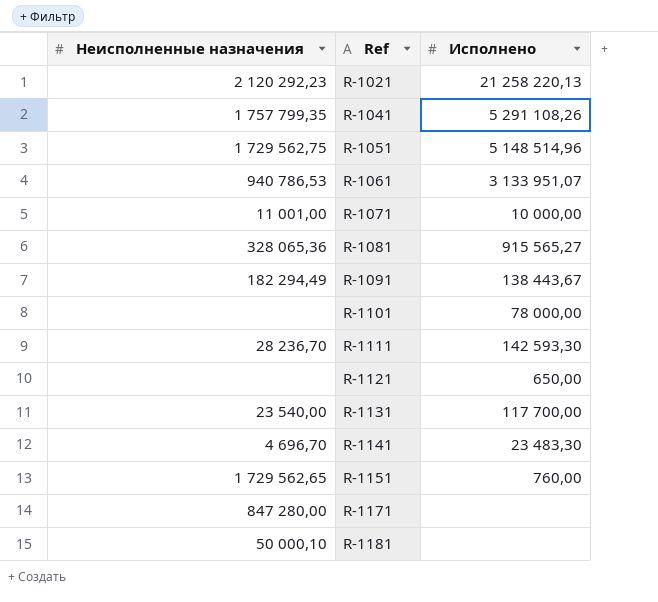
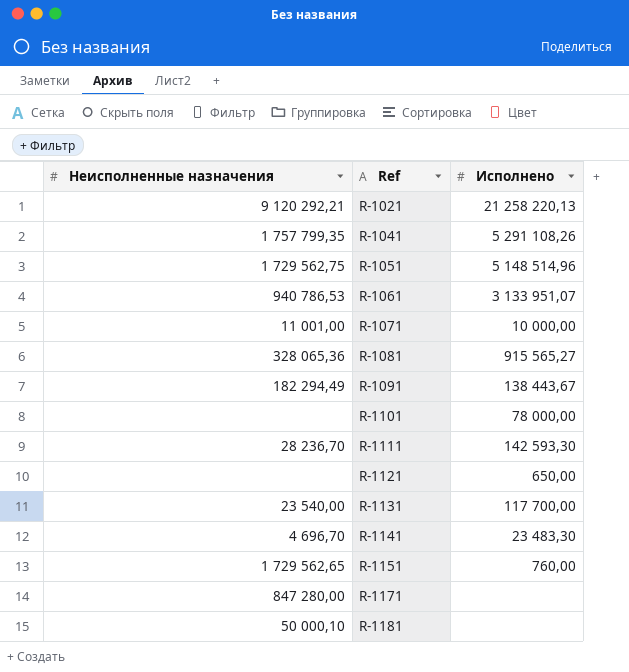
R-1021 | Неисполненные назначения: 2 120 292,23 -> 9 120 292,21

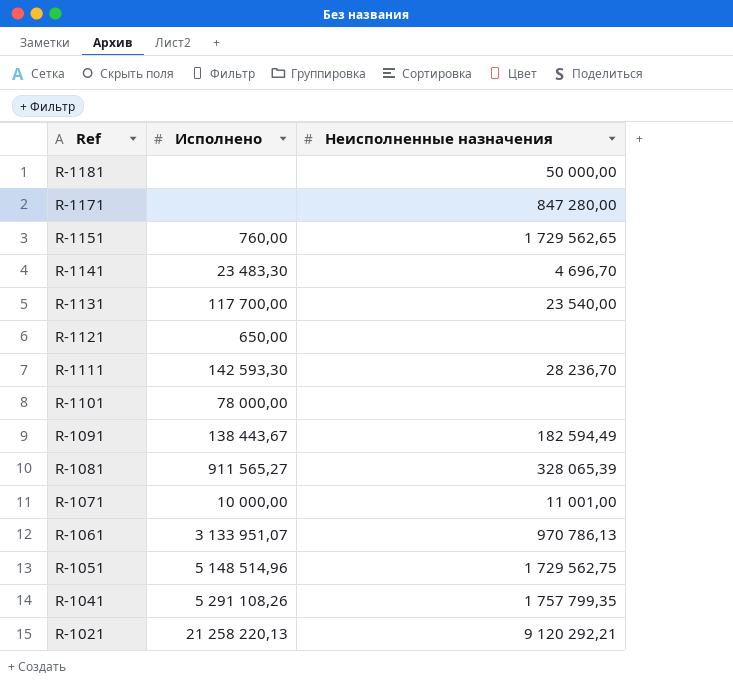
row order: Ref ascending -> Ref descending
column Неисполненные назначения | position: 1 -> 3
R-1181 | Неисполненные назначения: 50 000,10 -> 50 000,00
R-1091 | Неисполненные назначения: 182 294,49 -> 182 594,49
R-1081 | Исполнено: 915 565,27 -> 911 565,27
R-1081 | Неисполненные назначения: 328 065,36 -> 328 065,39
R-1061 | Неисполненные назначения: 940 786,53 -> 970 786,13

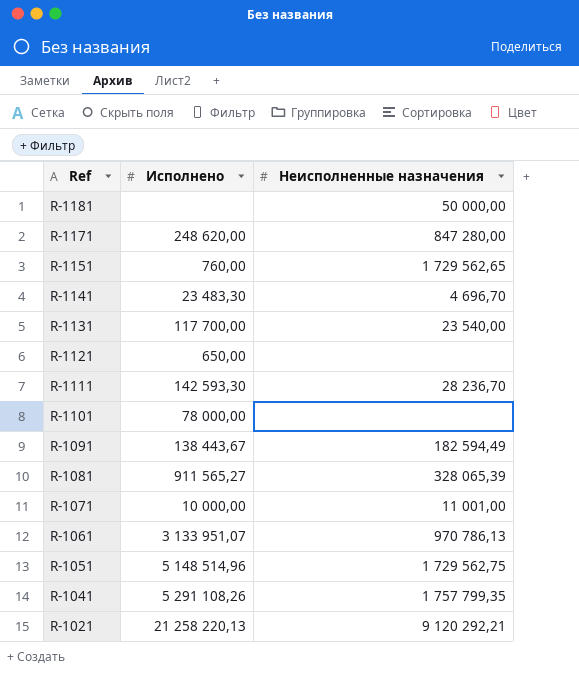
R-1171 | Исполнено: none -> 248 620,00

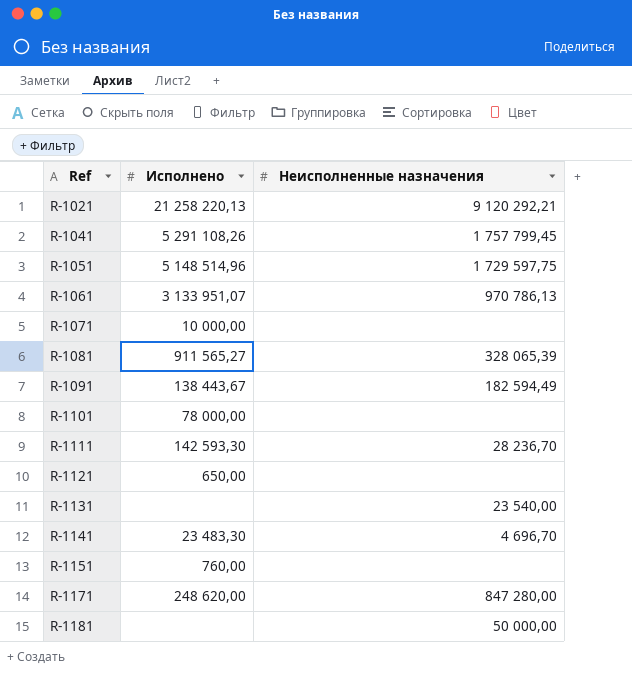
row order: Ref descending -> Ref ascending
R-1041 | Неисполненные назначения: 1 757 799,35 -> 1 757 799,45
R-1051 | Неисполненные назначения: 1 729 562,75 -> 1 729 597,75
R-1071 | Неисполненные назначения: 11 001,00 -> none
R-1131 | Исполнено: 117 700,00 -> none
R-1151 | Неисполненные назначения: 1 729 562,65 -> none

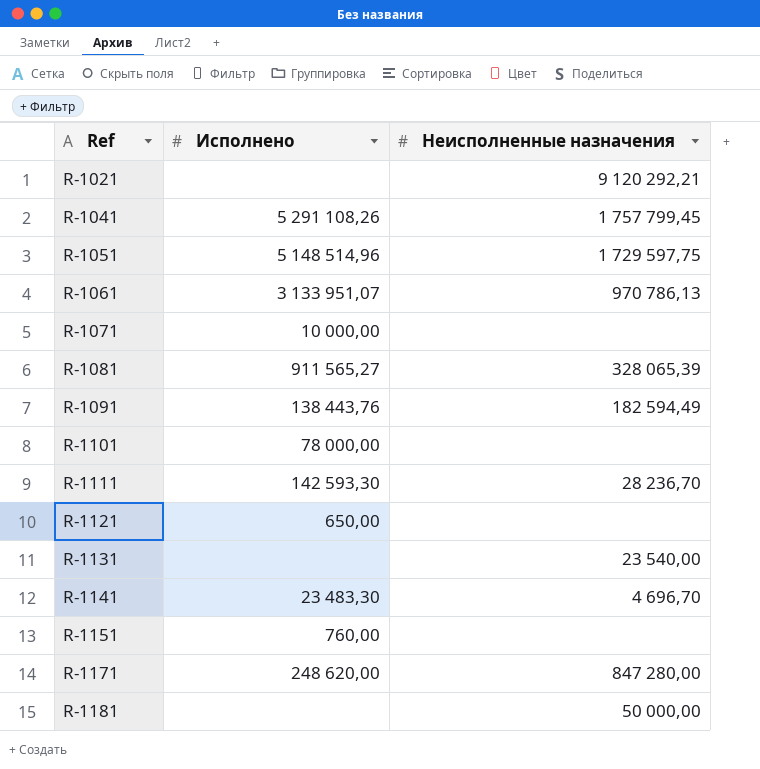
R-1021 | Исполнено: 21 258 220,13 -> none
R-1091 | Исполнено: 138 443,67 -> 138 443,76

